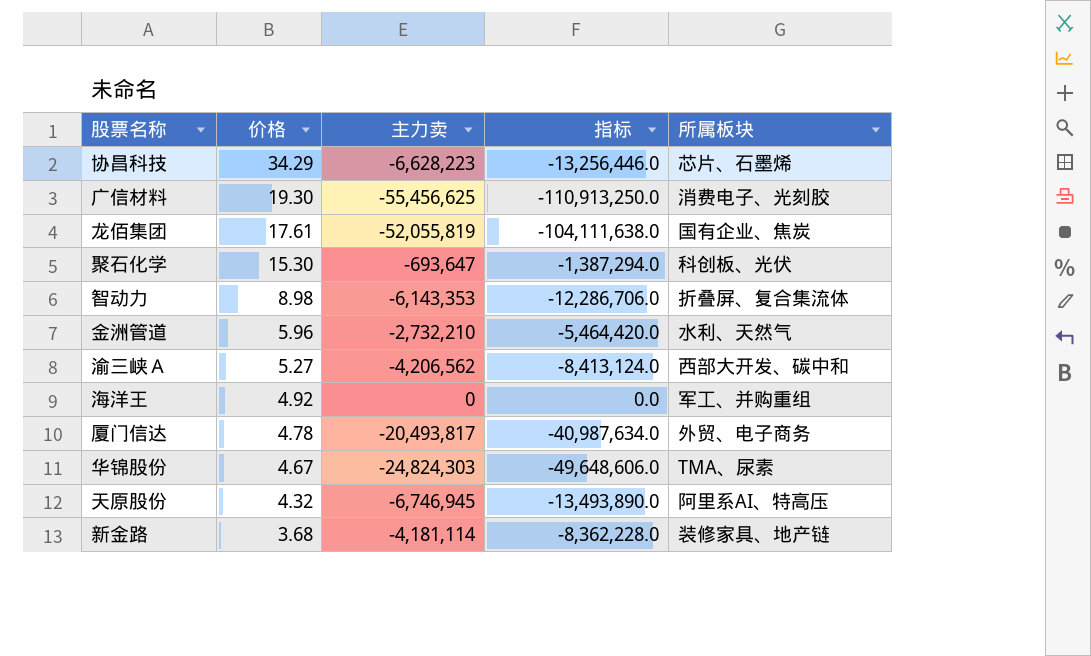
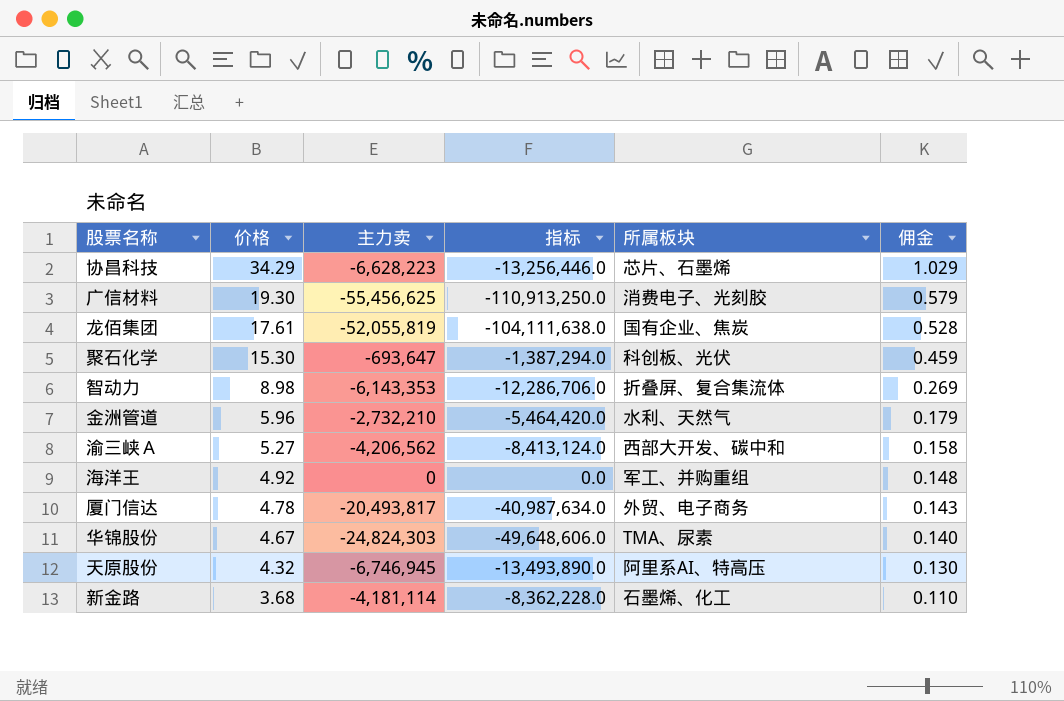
column 佣金 | formula: none -> [价格] * 0.03
新金路 | 所属板块: 装修家具、地产链 -> 石墨烯、化工

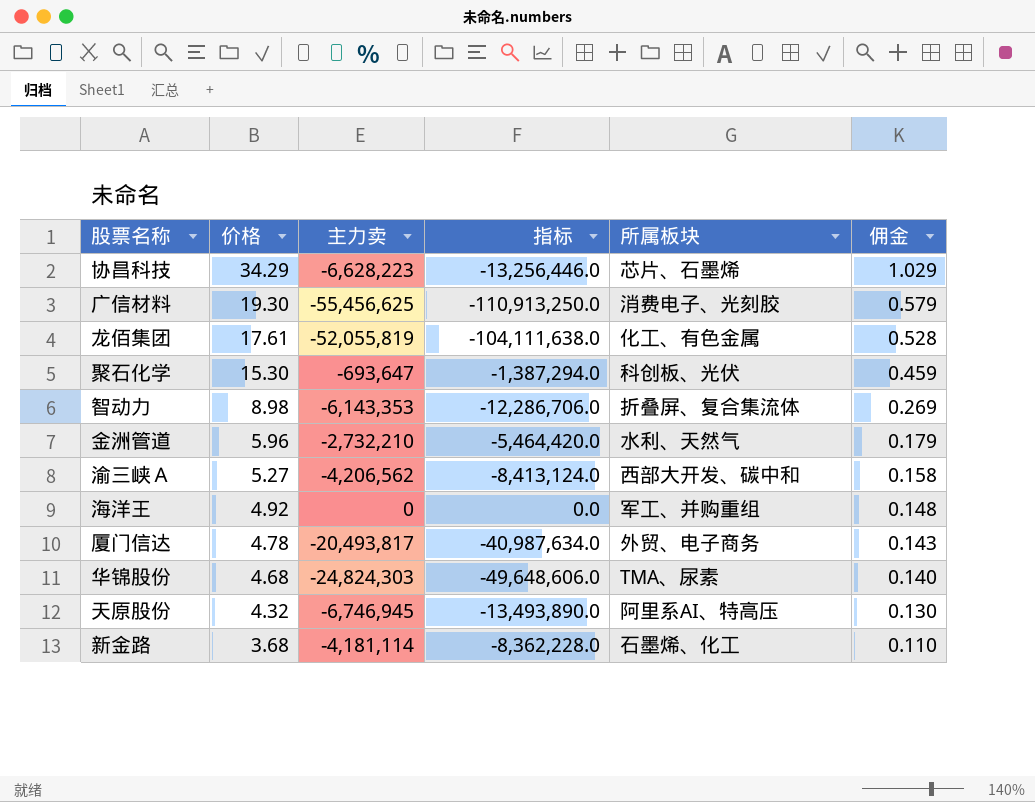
龙佰集团 | 所属板块: 国有企业、焦炭 -> 化工、有色金属
华锦股份 | 价格: 4.67 -> 4.68

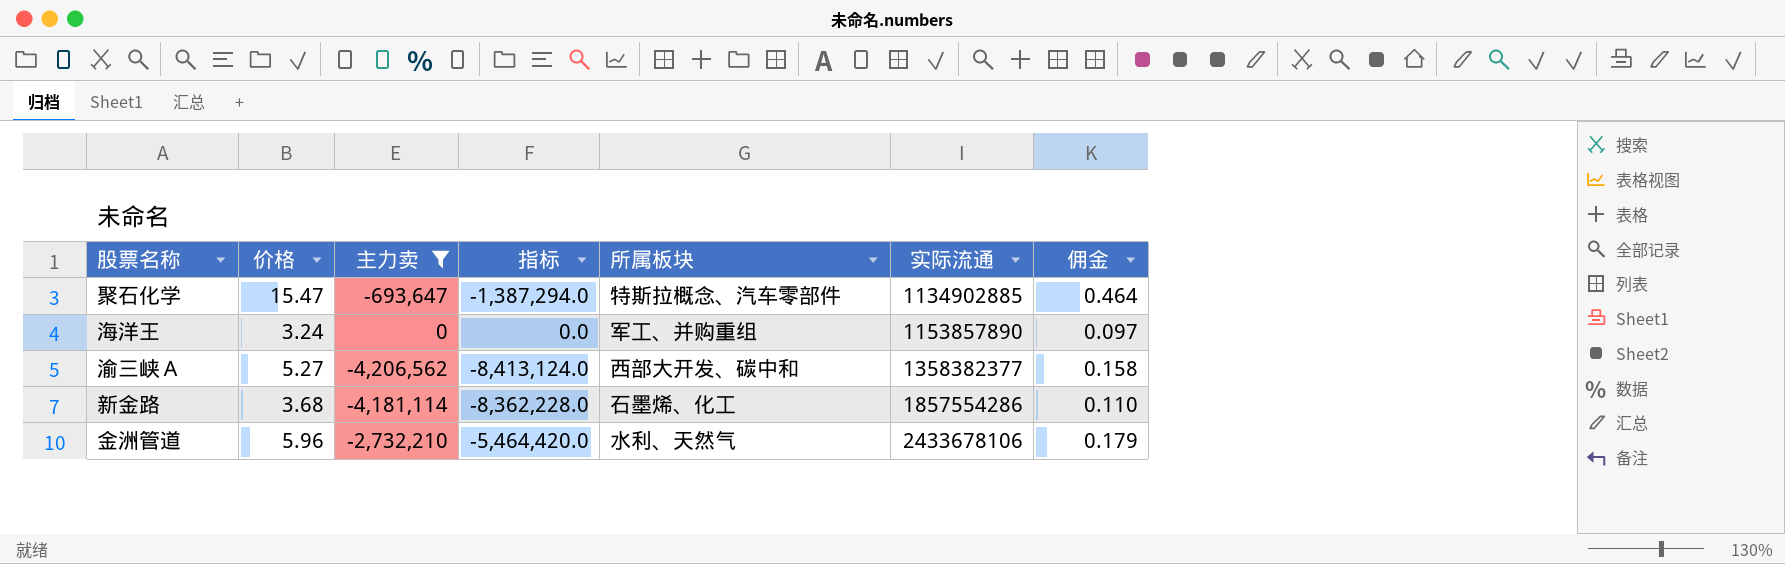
filter: none -> 主力卖 >= -4,206,562
row order: 价格 descending -> 实际流通 ascending
column 实际流通 | position: none -> 6
聚石化学 | 价格: 15.30 -> 15.47
聚石化学 | 所属板块: 科创板、光伏 -> 特斯拉概念、汽车零部件
聚石化学 | 佣金: 0.459 -> 0.464
海洋王 | 价格: 4.92 -> 3.24
海洋王 | 佣金: 0.148 -> 0.097

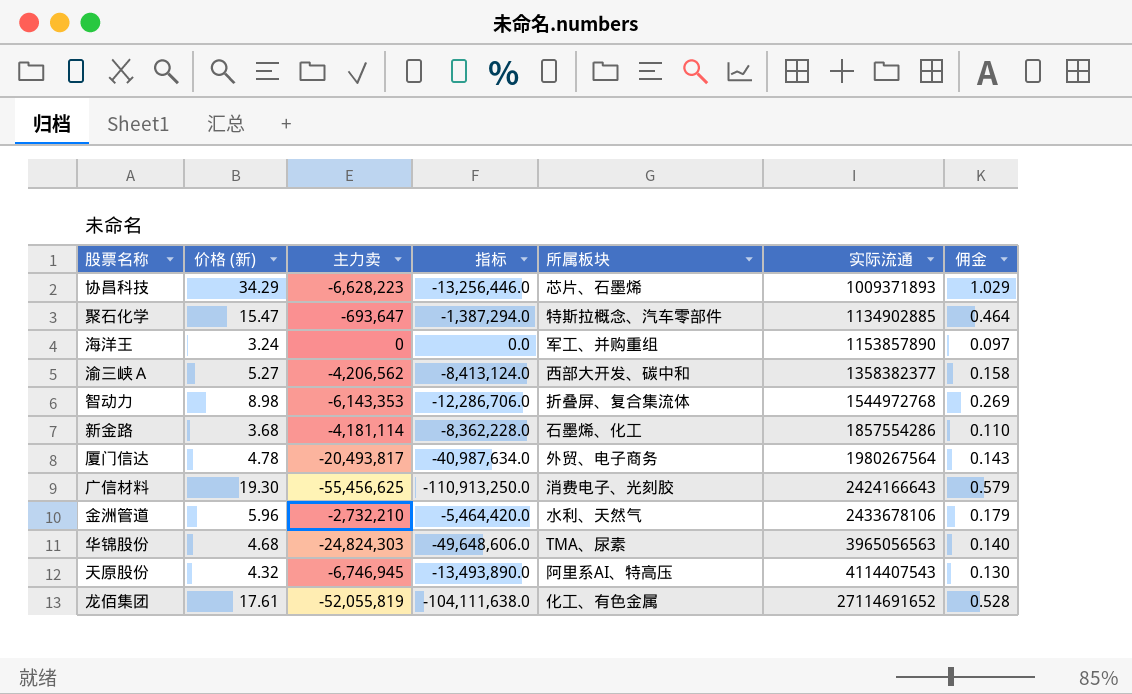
filter: 主力卖 >= -4,206,562 -> none
column name: 价格 -> 价格 (新)

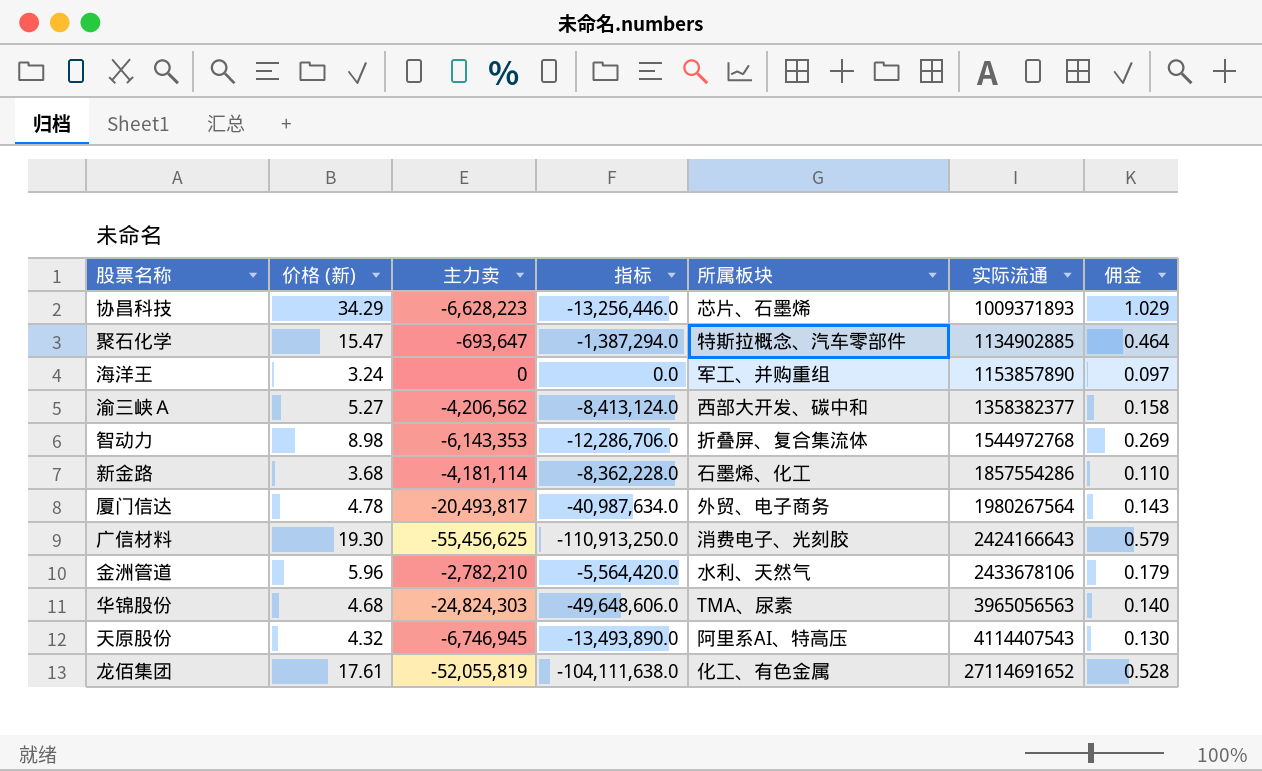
金洲管道 | 主力卖: -2,732,210 -> -2,782,210
金洲管道 | 指标: -5,464,420.0 -> -5,564,420.0

